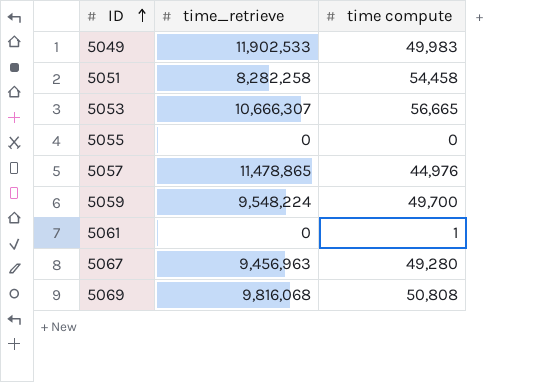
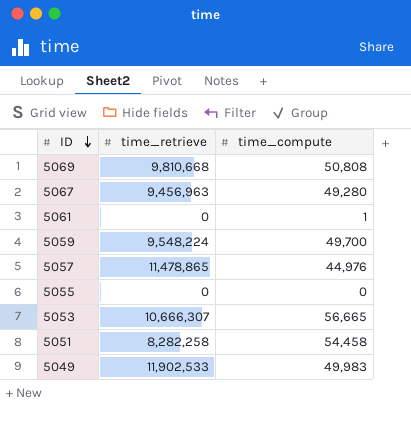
row order: ID ascending -> ID descending
column name: time compute -> time_compute
5069 | time_retrieve: 9,816,068 -> 9,810,668

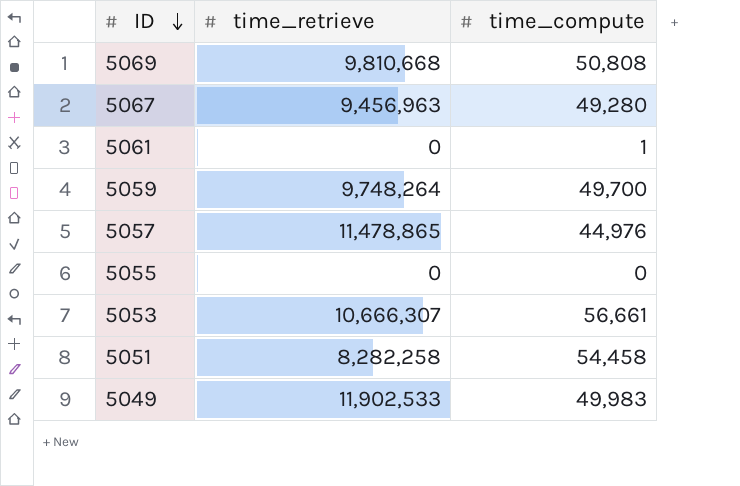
5059 | time_retrieve: 9,548,224 -> 9,748,264
5053 | time_compute: 56,665 -> 56,661

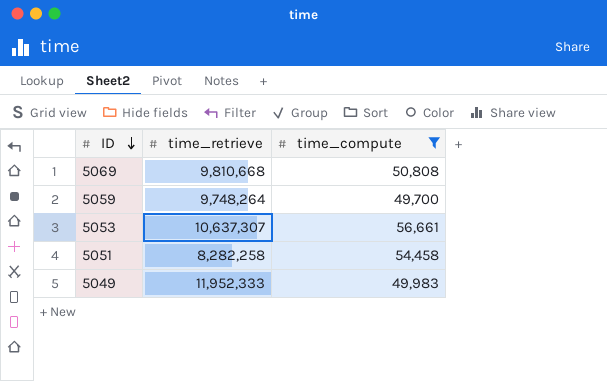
filter: none -> time_compute >= 49,700
5053 | time_retrieve: 10,666,307 -> 10,637,307
5049 | time_retrieve: 11,902,533 -> 11,952,333

